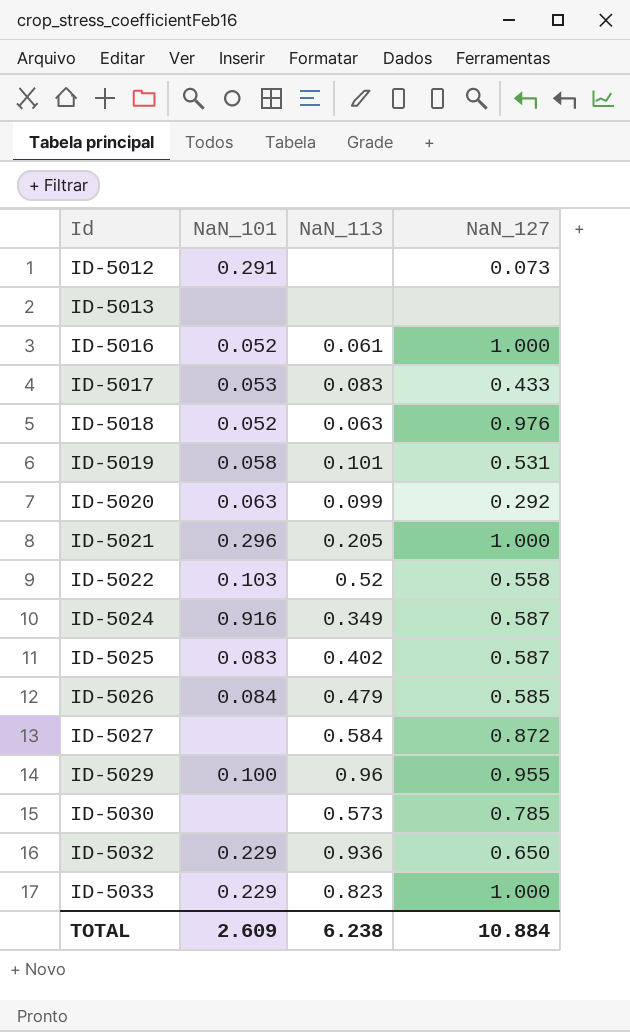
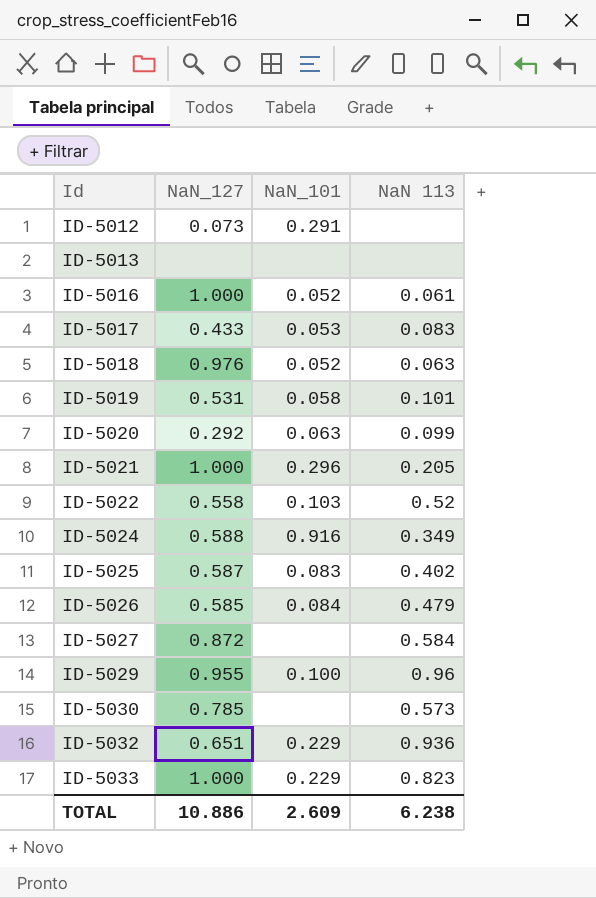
column NaN_127 | position: 4 -> 2
column name: NaN_113 -> NaN 113
ID-5024 | NaN_127: 0.587 -> 0.588
ID-5032 | NaN_127: 0.650 -> 0.651
TOTAL | NaN_127: 10.884 -> 10.886

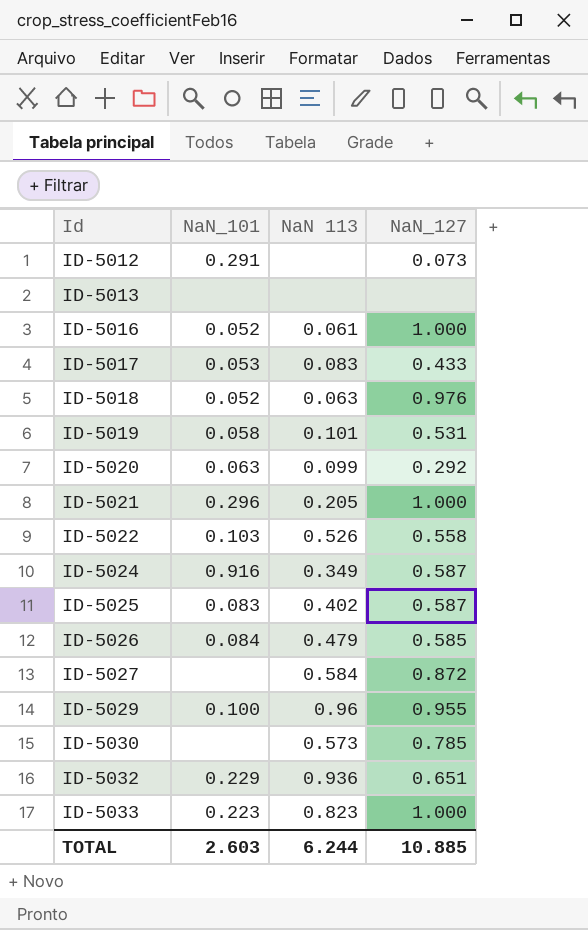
column NaN_127 | position: 2 -> 4
ID-5022 | NaN 113: 0.52 -> 0.526
ID-5024 | NaN_127: 0.588 -> 0.587
ID-5033 | NaN_101: 0.229 -> 0.223
TOTAL | NaN_101: 2.609 -> 2.603
TOTAL | NaN 113: 6.238 -> 6.244
TOTAL | NaN_127: 10.886 -> 10.885

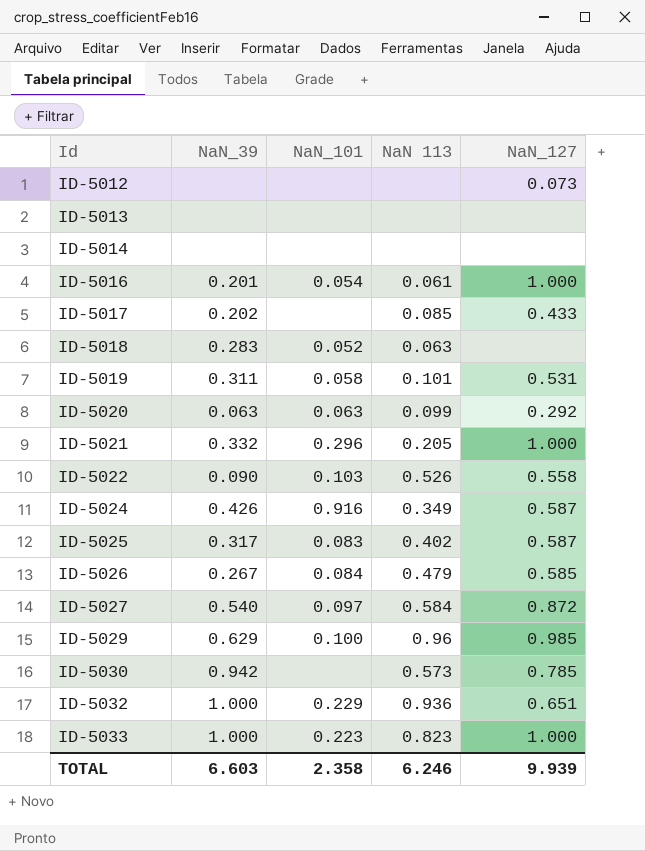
column NaN_39 | position: none -> 2
ID-5012 | NaN_101: 0.291 -> none
row ID-5014: none -> none | none | none | none
ID-5016 | NaN_101: 0.052 -> 0.054
ID-5017 | NaN_101: 0.053 -> none
ID-5017 | NaN 113: 0.083 -> 0.085
ID-5018 | NaN_127: 0.976 -> none
ID-5027 | NaN_101: none -> 0.097
ID-5029 | NaN_127: 0.955 -> 0.985
TOTAL | NaN_101: 2.603 -> 2.358
TOTAL | NaN 113: 6.244 -> 6.246
TOTAL | NaN_127: 10.885 -> 9.939

